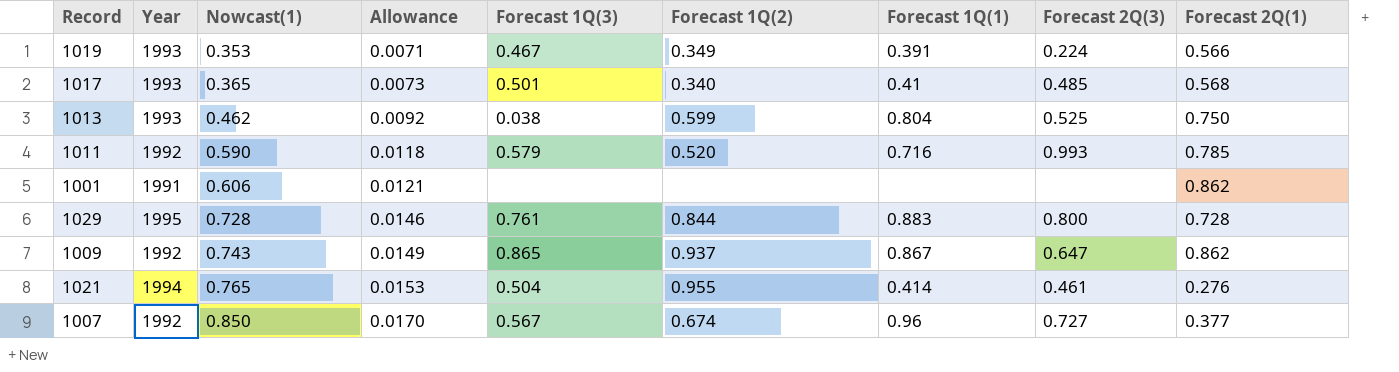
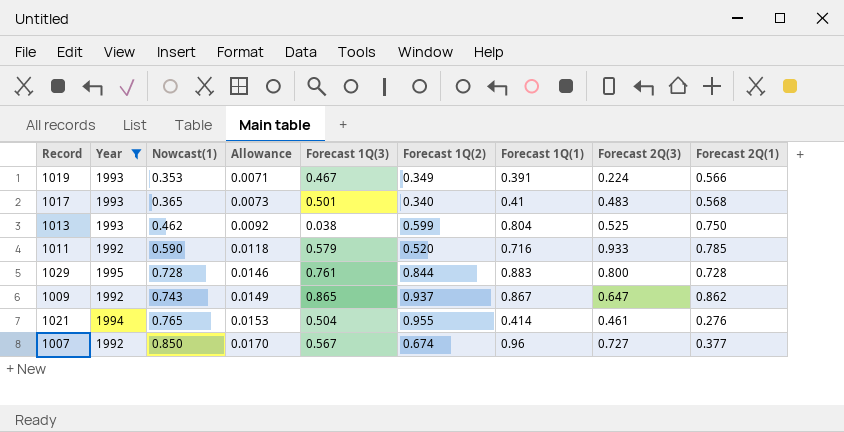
filter: none -> Year != 1991
1017 | Forecast 2Q(3): 0.485 -> 0.483
1011 | Forecast 2Q(3): 0.993 -> 0.933

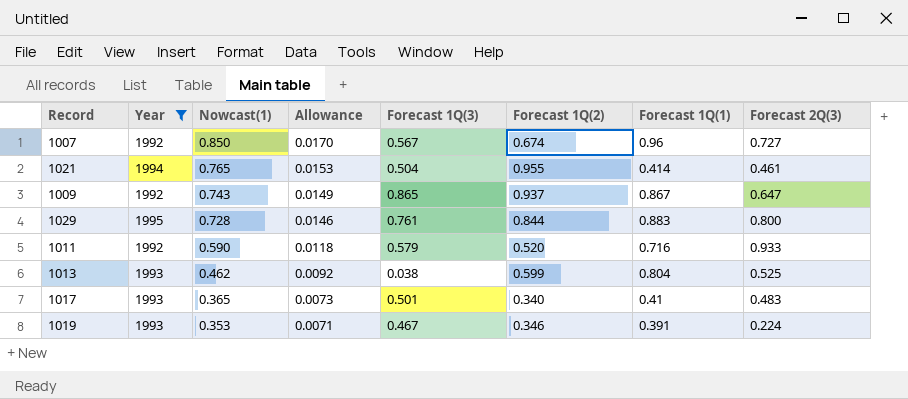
row order: Nowcast(1) ascending -> Nowcast(1) descending
column Forecast 2Q(1) | position: 9 -> none
1019 | Forecast 1Q(2): 0.349 -> 0.346

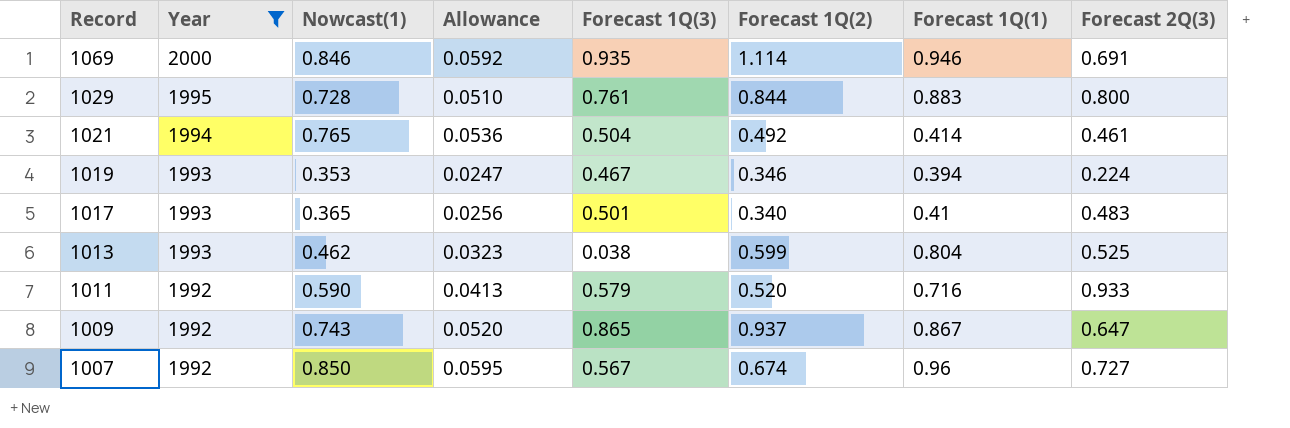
row order: Nowcast(1) descending -> Record descending
column Allowance | formula: [Nowcast(1)] * 0.02 -> [Nowcast(1)] * 0.07
row 1069: none -> 2000 | 0.846 | 0.0592 | 0.935 | 1.114 | 0.946 | 0.691
1021 | Forecast 1Q(2): 0.955 -> 0.492
1019 | Forecast 1Q(1): 0.391 -> 0.394

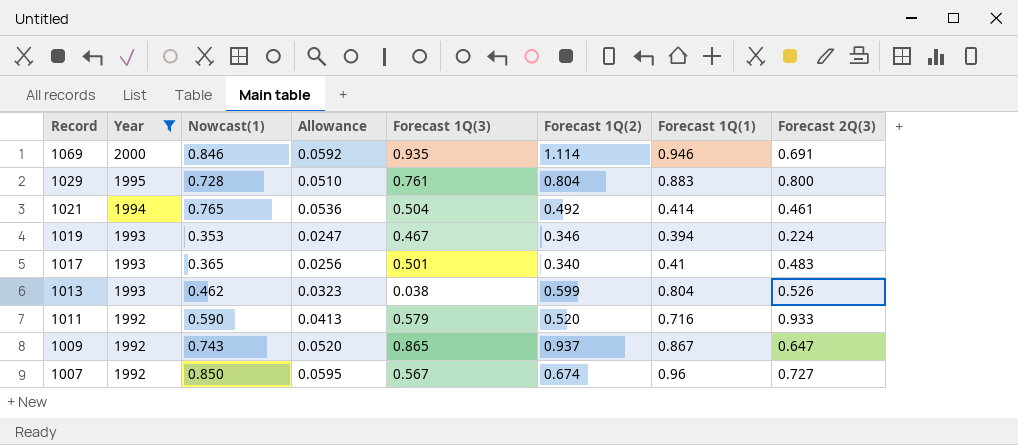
1029 | Forecast 1Q(2): 0.844 -> 0.804
1013 | Forecast 2Q(3): 0.525 -> 0.526

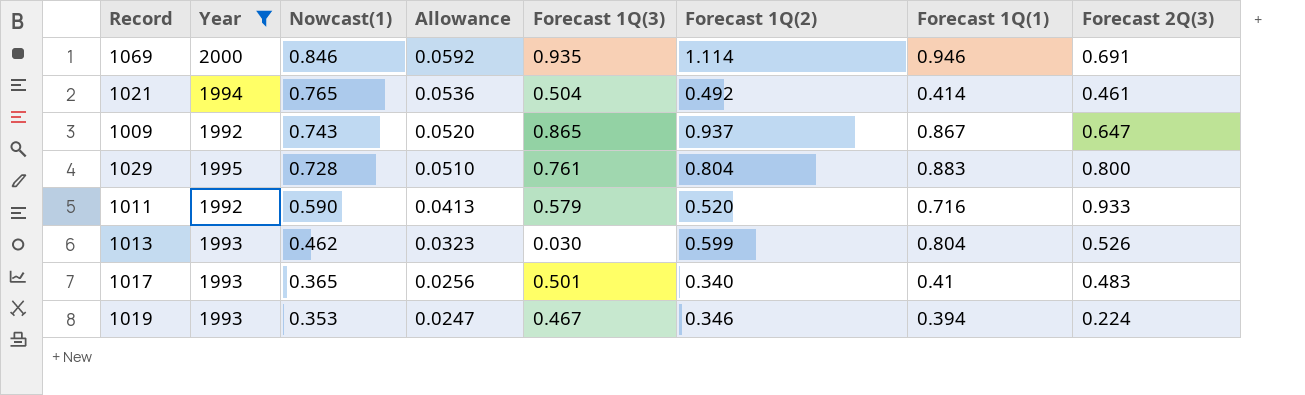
row order: Record descending -> Nowcast(1) descending
row 1007: 1992 | 0.850 | 0.0595 | 0.567 | 0.674 | 0.96 | 0.727 -> none
1013 | Forecast 1Q(3): 0.038 -> 0.030

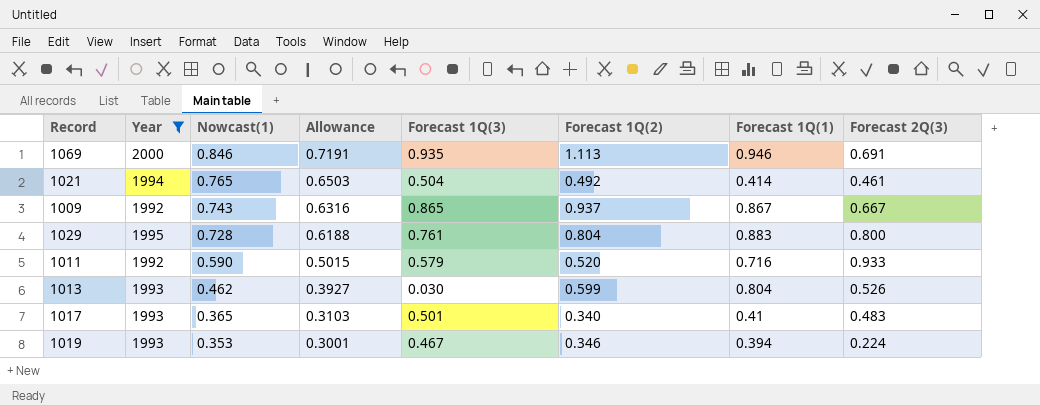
column Allowance | formula: [Nowcast(1)] * 0.07 -> [Nowcast(1)] * 0.85
1069 | Forecast 1Q(2): 1.114 -> 1.113
1009 | Forecast 2Q(3): 0.647 -> 0.667

